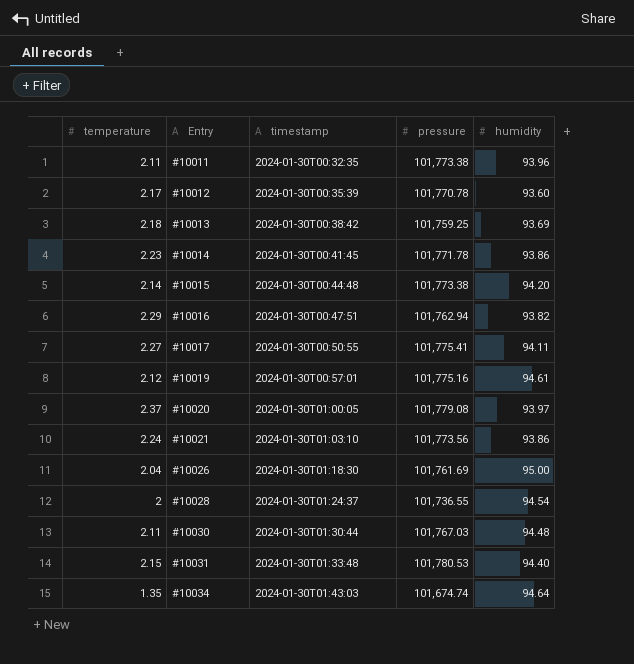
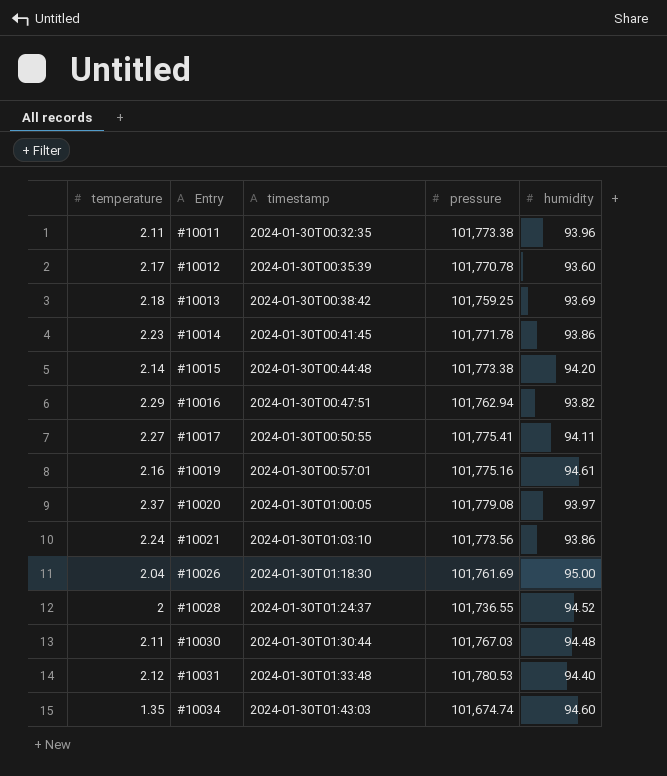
#10019 | temperature: 2.12 -> 2.16
#10028 | humidity: 94.54 -> 94.52
#10031 | temperature: 2.15 -> 2.12
#10034 | humidity: 94.64 -> 94.60

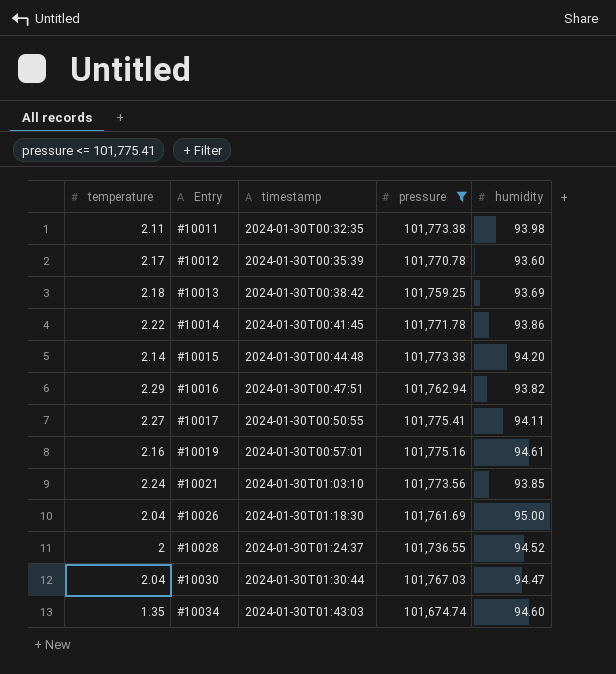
filter: none -> pressure <= 101,775.41
#10011 | humidity: 93.96 -> 93.98
#10014 | temperature: 2.23 -> 2.22
#10021 | humidity: 93.86 -> 93.85
#10030 | temperature: 2.11 -> 2.04
#10030 | humidity: 94.48 -> 94.47

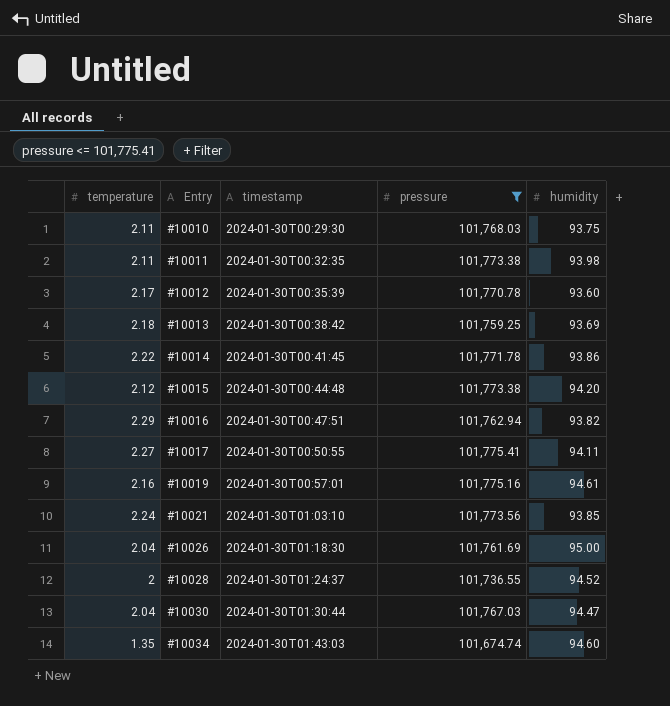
row #10010: none -> 2.11 | 2024-01-30T00:29:30 | 101,768.03 | 93.75
#10015 | temperature: 2.14 -> 2.12

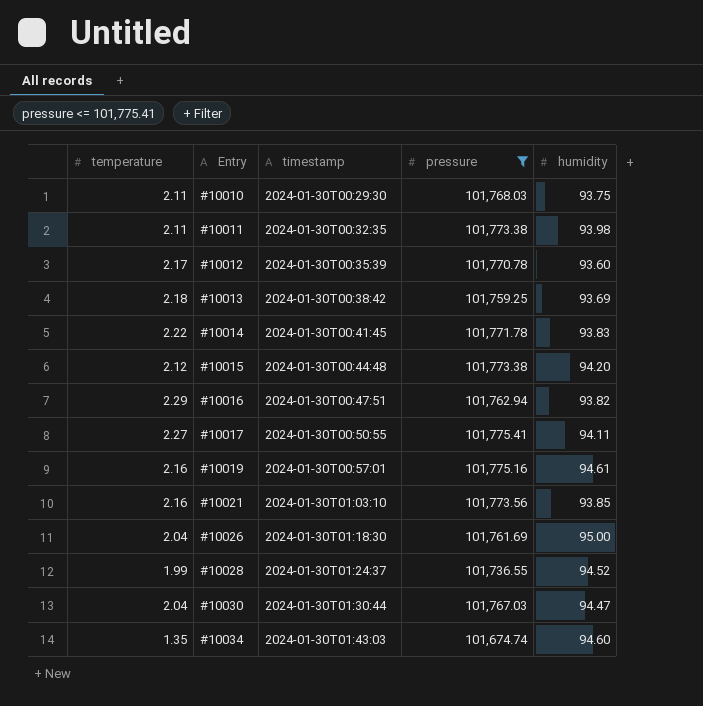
#10014 | humidity: 93.86 -> 93.83
#10021 | temperature: 2.24 -> 2.16
#10028 | temperature: 2 -> 1.99

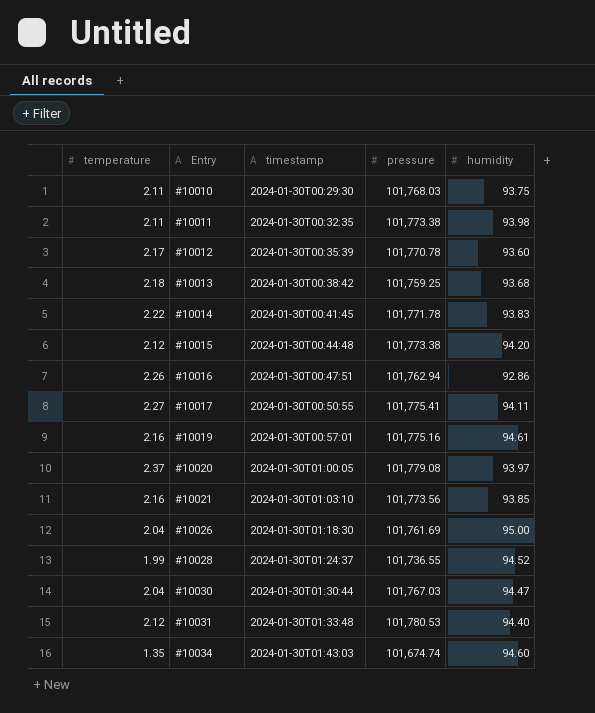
filter: pressure <= 101,775.41 -> none
#10013 | humidity: 93.69 -> 93.68
#10016 | temperature: 2.29 -> 2.26
#10016 | humidity: 93.82 -> 92.86

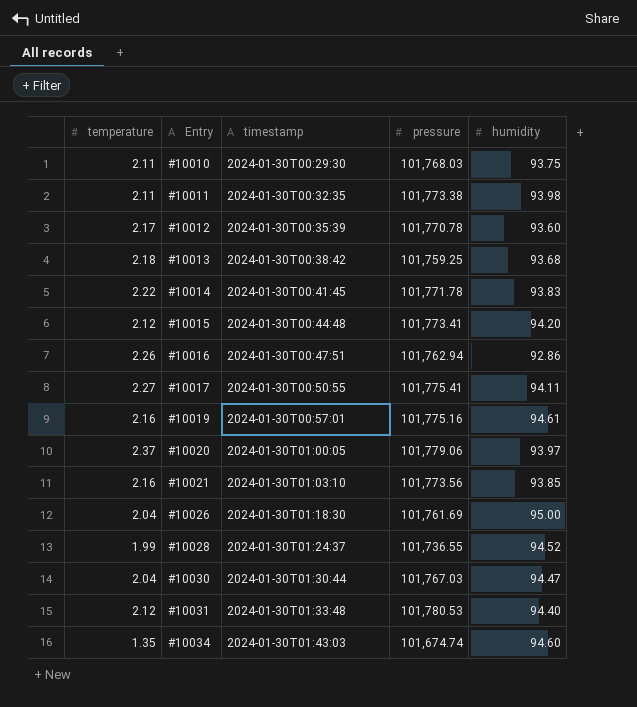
#10015 | pressure: 101,773.38 -> 101,773.41
#10020 | pressure: 101,779.08 -> 101,779.06

